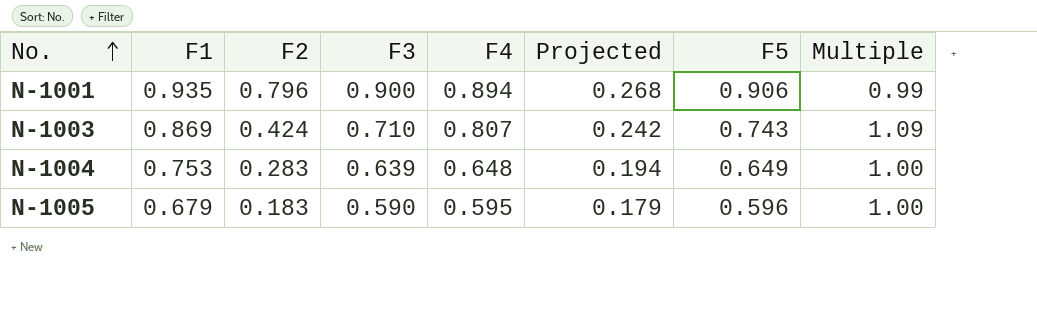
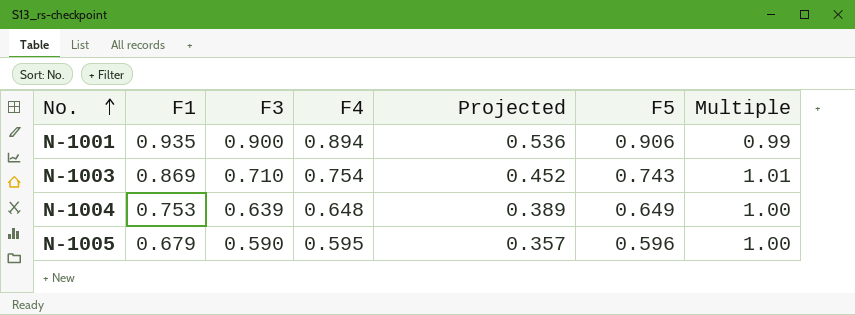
column F2 | position: 3 -> none
column Projected | formula: [F4] * 0.3 -> [F4] * 0.6
N-1003 | F4: 0.807 -> 0.754
N-1003 | Multiple: 1.09 -> 1.01

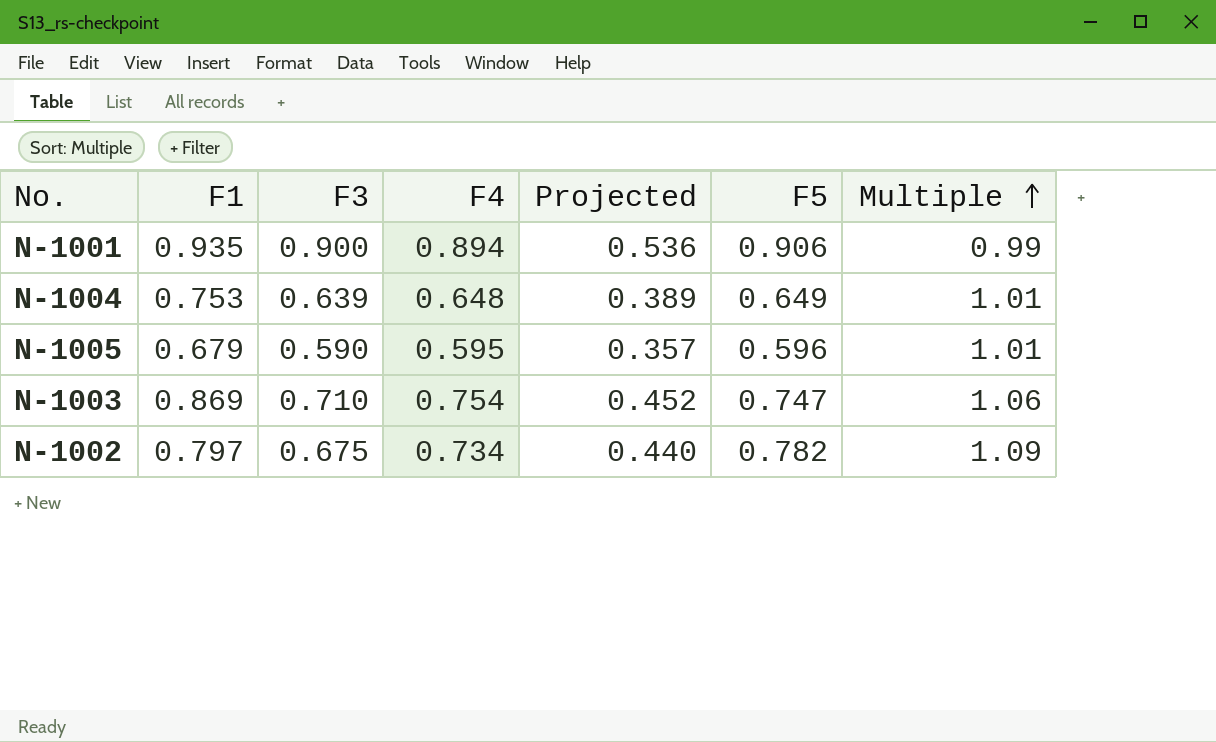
row order: No. ascending -> Multiple ascending
column Multiple | formula: [F4] / [F5] -> [F4] / [F3]
N-1003 | F5: 0.743 -> 0.747
row N-1002: none -> 0.797 | 0.675 | 0.734 | 0.440 | 0.782 | 1.09

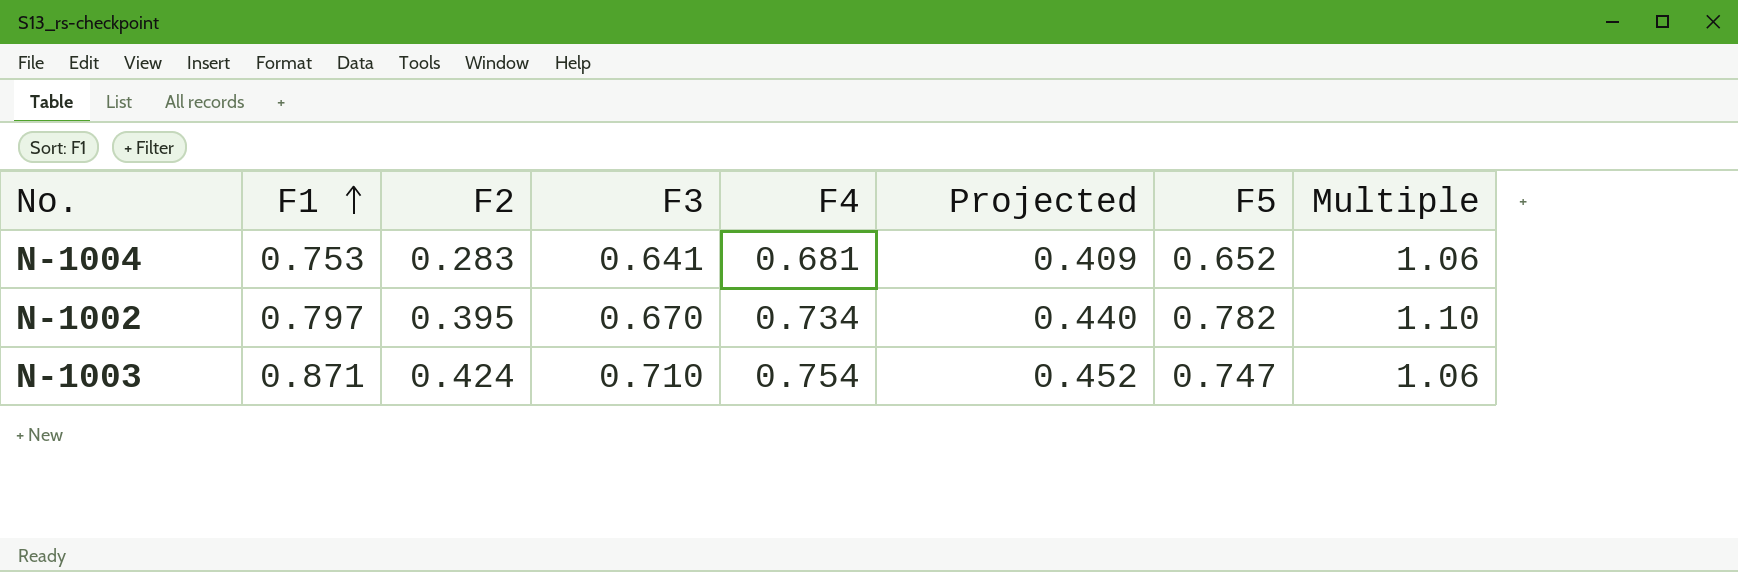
row order: Multiple ascending -> F1 ascending
column F2 | position: none -> 3
row N-1001: 0.935 | 0.900 | 0.894 | 0.536 | 0.906 | 0.99 -> none
row N-1005: 0.679 | 0.590 | 0.595 | 0.357 | 0.596 | 1.01 -> none
N-1004 | F3: 0.639 -> 0.641
N-1004 | F4: 0.648 -> 0.681
N-1004 | Projected: 0.389 -> 0.409
N-1004 | F5: 0.649 -> 0.652
N-1004 | Multiple: 1.01 -> 1.06
N-1002 | F3: 0.675 -> 0.670
N-1002 | Multiple: 1.09 -> 1.10
N-1003 | F1: 0.869 -> 0.871

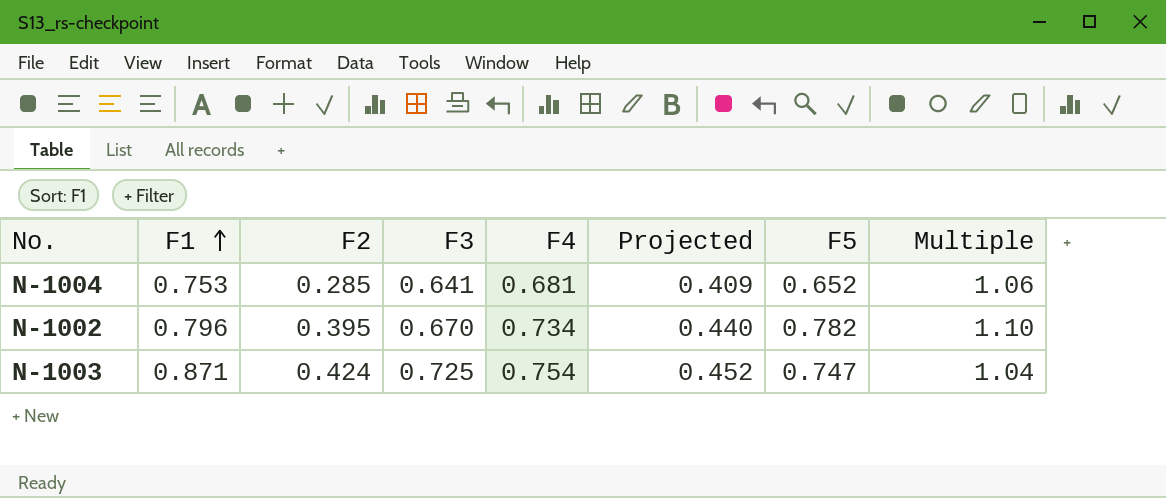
N-1004 | F2: 0.283 -> 0.285
N-1002 | F1: 0.797 -> 0.796
N-1003 | F3: 0.710 -> 0.725
N-1003 | Multiple: 1.06 -> 1.04

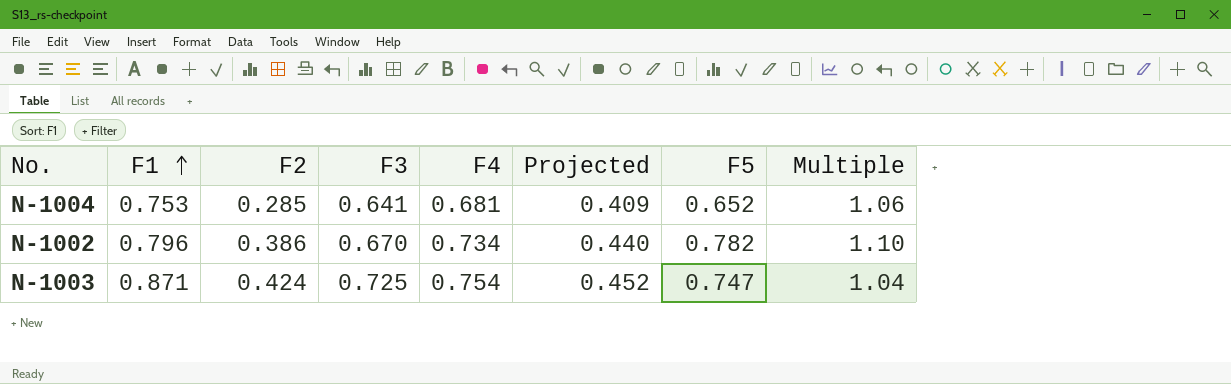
N-1002 | F2: 0.395 -> 0.386

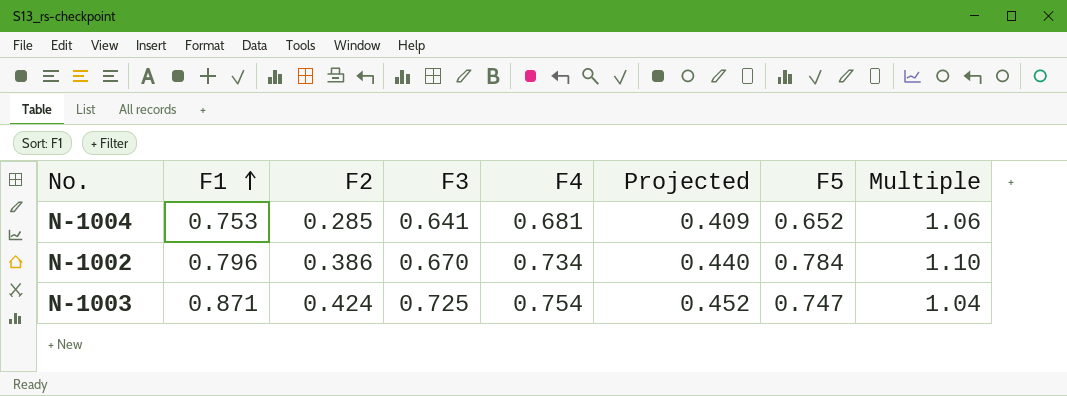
N-1002 | F5: 0.782 -> 0.784

